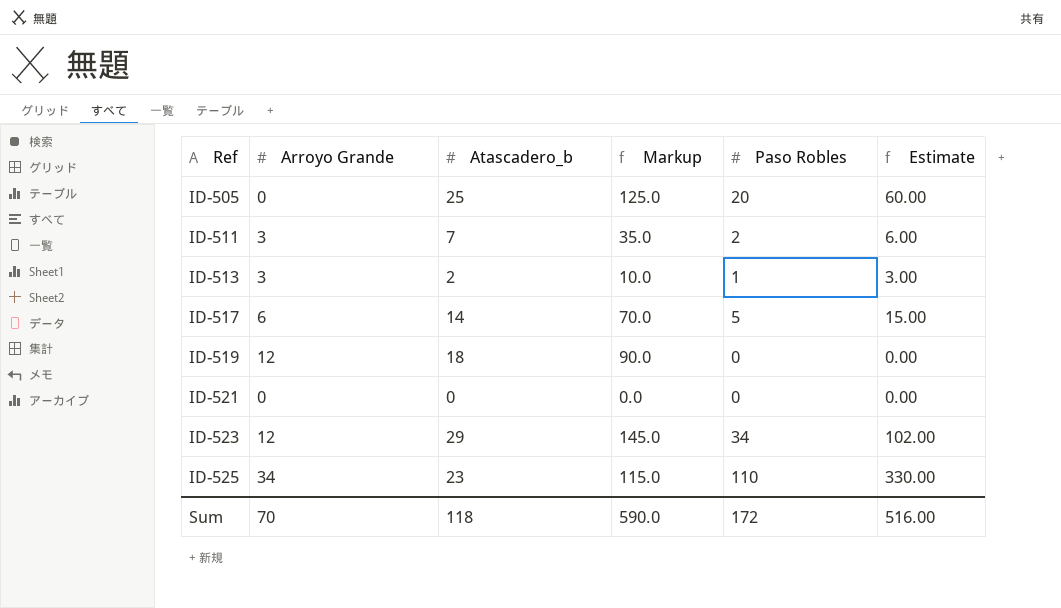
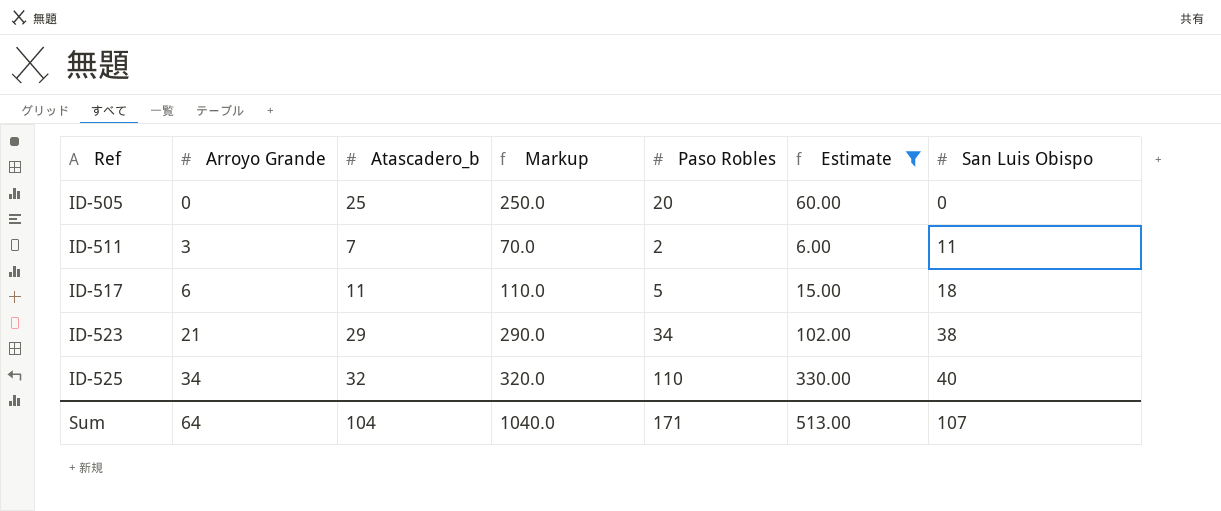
filter: none -> Estimate >= 6.00
column Markup | formula: [Atascadero_b] * 5 -> [Atascadero_b] * 10
column San Luis Obispo | position: none -> 7
ID-517 | Atascadero_b: 14 -> 11
ID-523 | Arroyo Grande: 12 -> 21
ID-525 | Atascadero_b: 23 -> 32
Sum | Arroyo Grande: 70 -> 64
Sum | Atascadero_b: 118 -> 104
Sum | Markup: 590.0 -> 1040.0
Sum | Paso Robles: 172 -> 171
Sum | Estimate: 516.00 -> 513.00

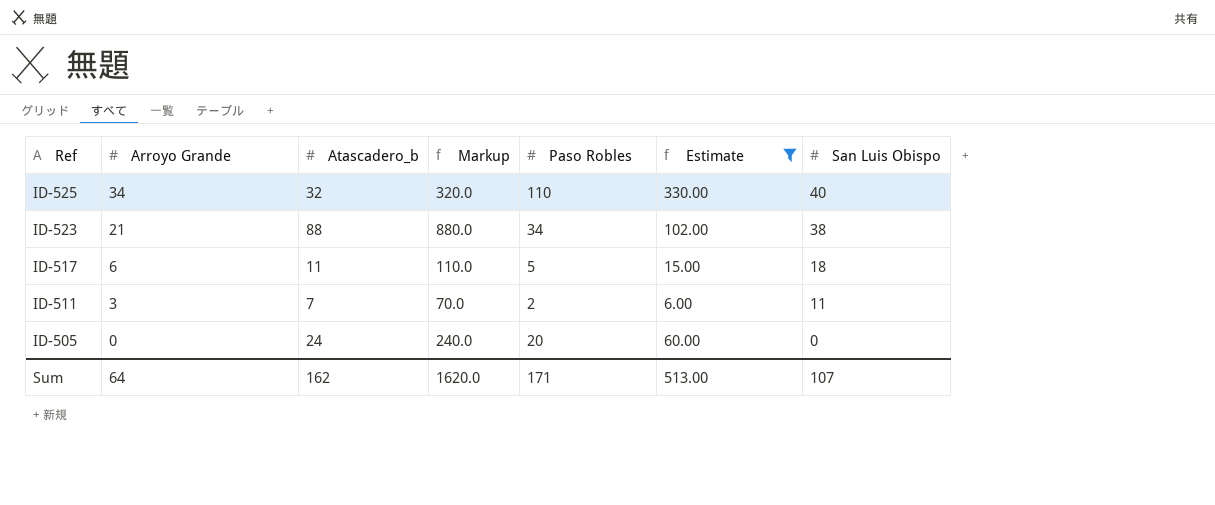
row order: Ref ascending -> Ref descending
ID-523 | Atascadero_b: 29 -> 88
ID-523 | Markup: 290.0 -> 880.0
ID-505 | Atascadero_b: 25 -> 24
ID-505 | Markup: 250.0 -> 240.0
Sum | Atascadero_b: 104 -> 162
Sum | Markup: 1040.0 -> 1620.0

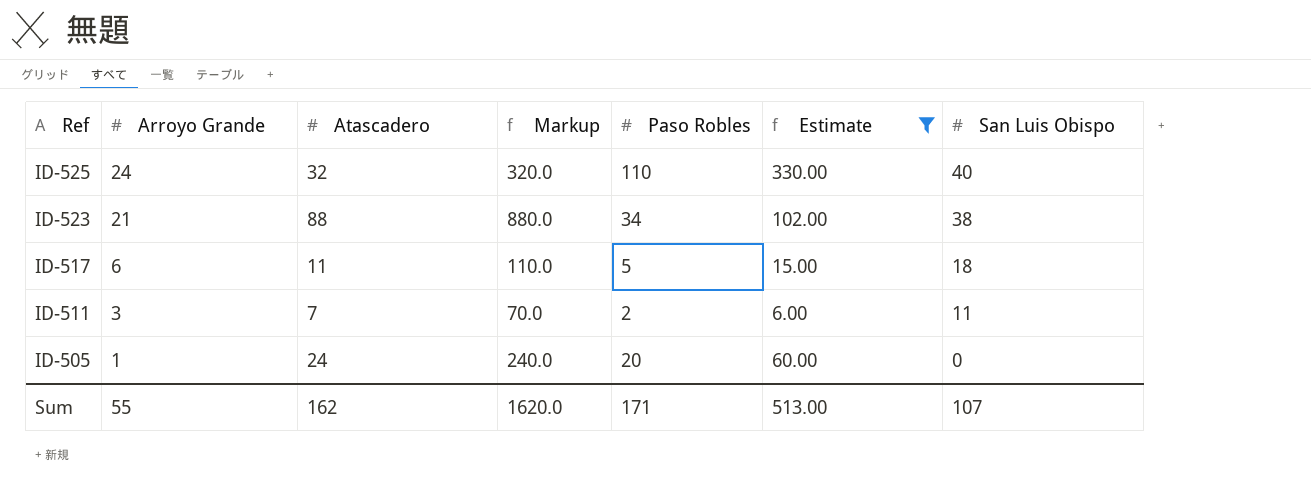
column name: Atascadero_b -> Atascadero
ID-525 | Arroyo Grande: 34 -> 24
ID-505 | Arroyo Grande: 0 -> 1
Sum | Arroyo Grande: 64 -> 55

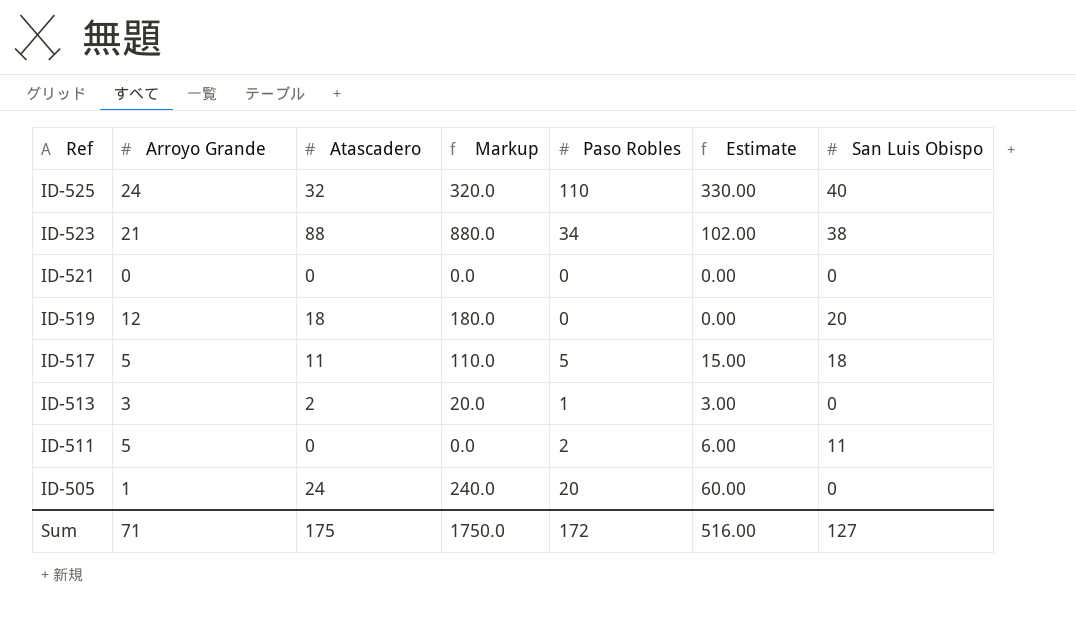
filter: Estimate >= 6.00 -> none
ID-517 | Arroyo Grande: 6 -> 5
ID-511 | Arroyo Grande: 3 -> 5
ID-511 | Atascadero: 7 -> 0
ID-511 | Markup: 70.0 -> 0.0
Sum | Arroyo Grande: 55 -> 71
Sum | Atascadero: 162 -> 175
Sum | Markup: 1620.0 -> 1750.0
Sum | Paso Robles: 171 -> 172
Sum | Estimate: 513.00 -> 516.00
Sum | San Luis Obispo: 107 -> 127

